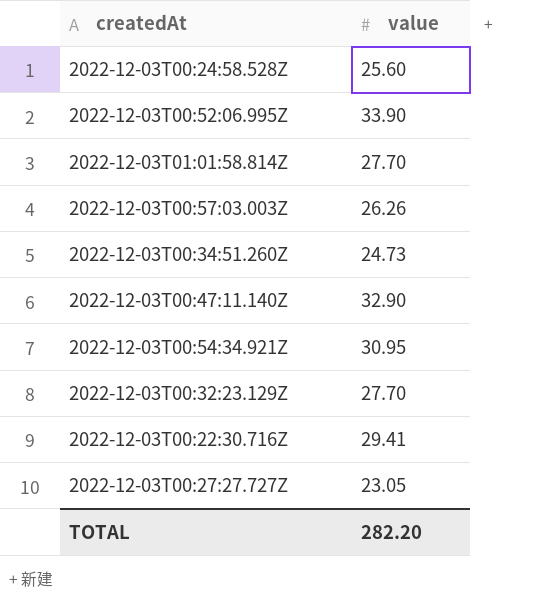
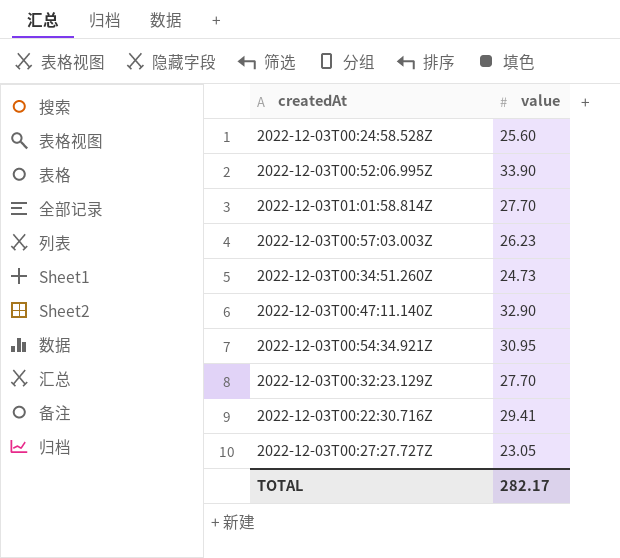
2022-12-03T00:57:03.003Z | value: 26.26 -> 26.23
TOTAL | value: 282.20 -> 282.17

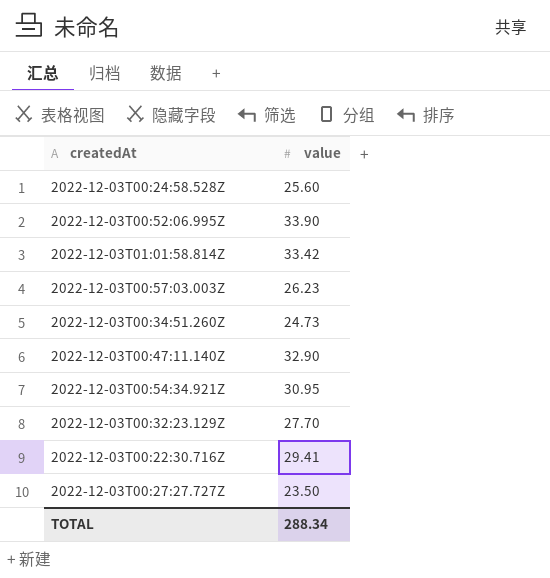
2022-12-03T01:01:58.814Z | value: 27.70 -> 33.42
2022-12-03T00:27:27.727Z | value: 23.05 -> 23.50
TOTAL | value: 282.17 -> 288.34

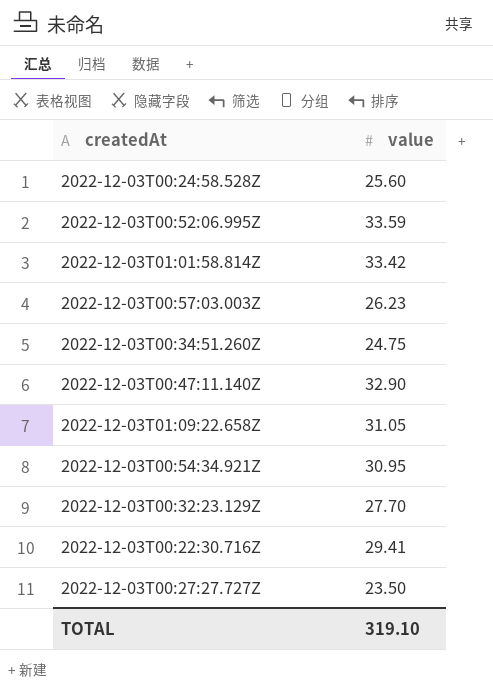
2022-12-03T00:52:06.995Z | value: 33.90 -> 33.59
2022-12-03T00:34:51.260Z | value: 24.73 -> 24.75
row 2022-12-03T01:09:22.658Z: none -> 31.05
TOTAL | value: 288.34 -> 319.10

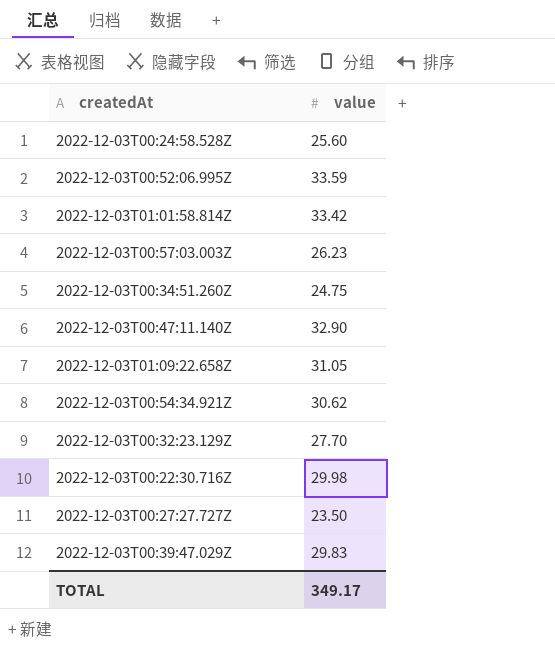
2022-12-03T00:54:34.921Z | value: 30.95 -> 30.62
2022-12-03T00:22:30.716Z | value: 29.41 -> 29.98
row 2022-12-03T00:39:47.029Z: none -> 29.83
TOTAL | value: 319.10 -> 349.17

